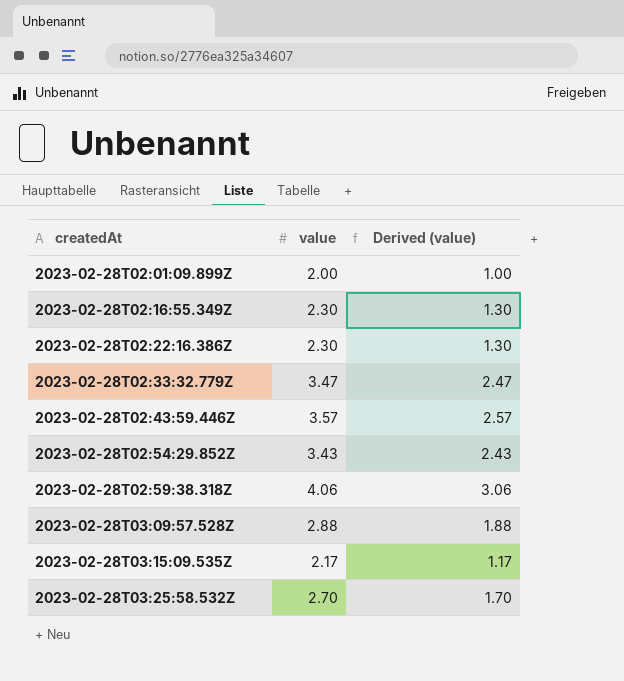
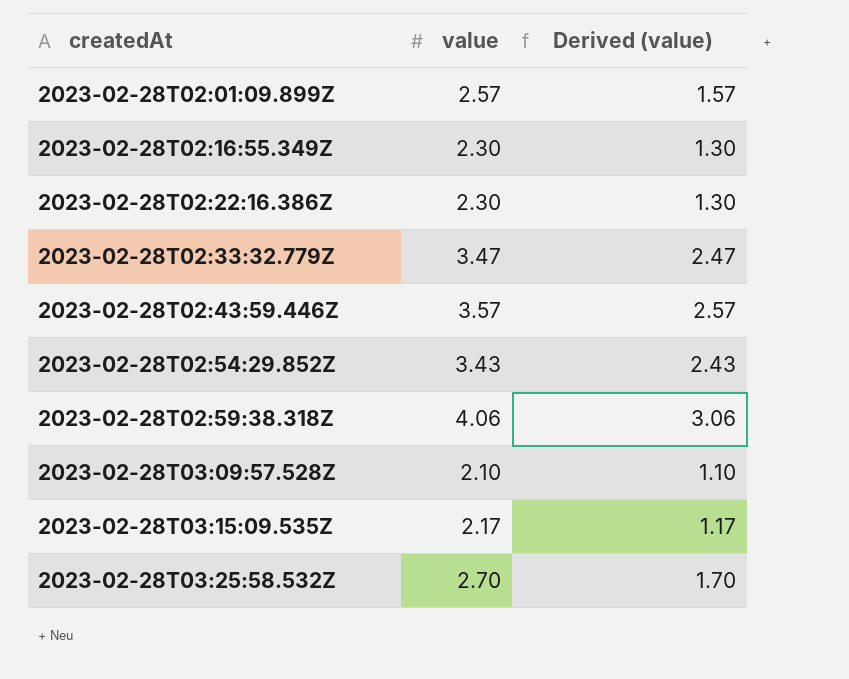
2023-02-28T02:01:09.899Z | value: 2.00 -> 2.57
2023-02-28T02:01:09.899Z | Derived (value): 1.00 -> 1.57
2023-02-28T03:09:57.528Z | value: 2.88 -> 2.10
2023-02-28T03:09:57.528Z | Derived (value): 1.88 -> 1.10

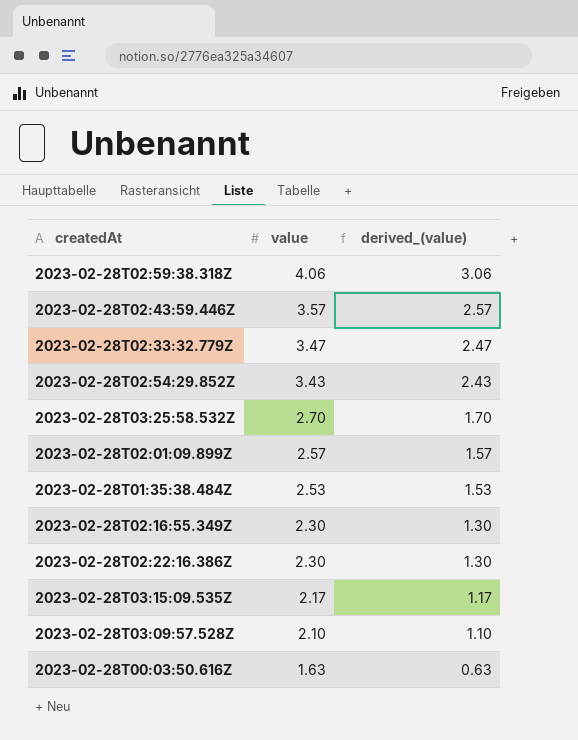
row order: createdAt ascending -> value descending
column name: Derived (value) -> derived_(value)
row 2023-02-28T01:35:38.484Z: none -> 2.53 | 1.53
row 2023-02-28T00:03:50.616Z: none -> 1.63 | 0.63

